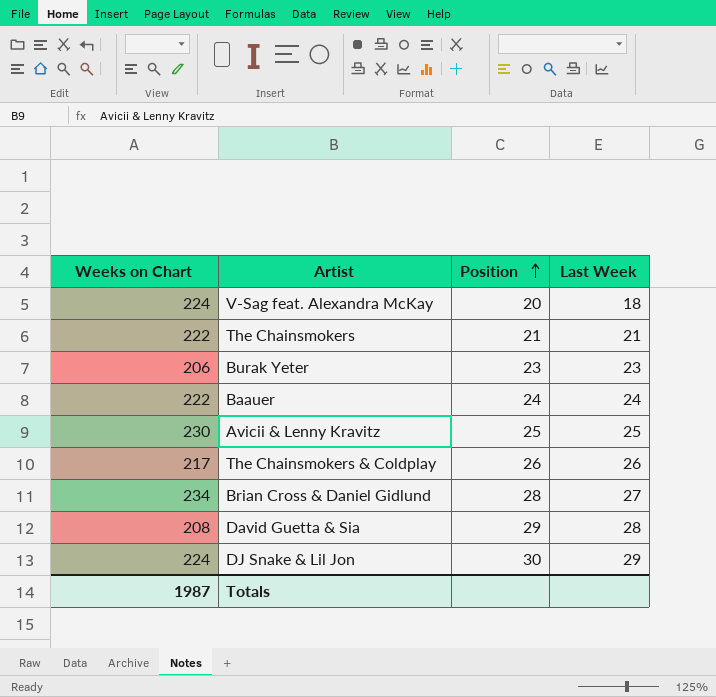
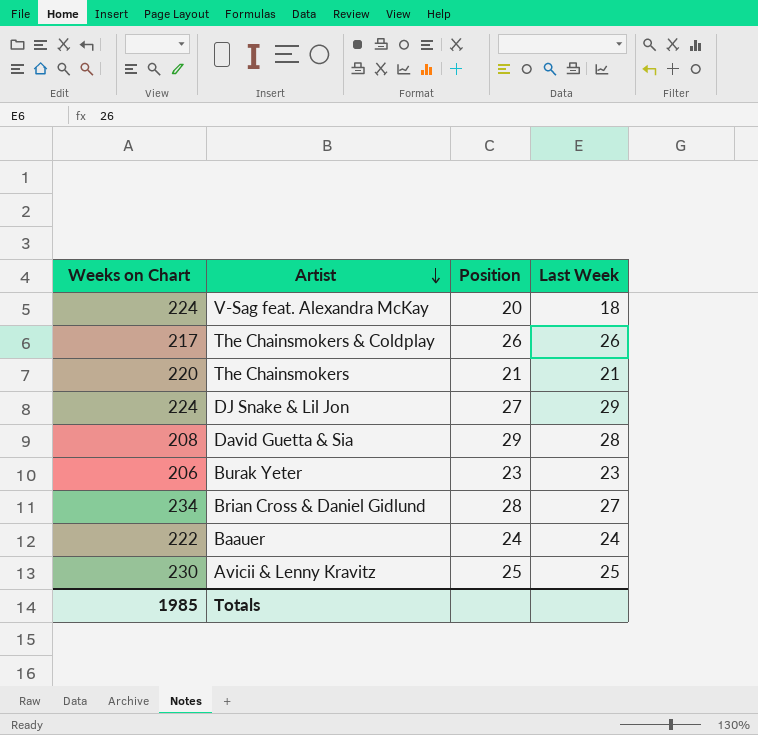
row order: Position ascending -> Artist descending
The Chainsmokers | Weeks on Chart: 222 -> 220
DJ Snake & Lil Jon | Position: 30 -> 27
Totals | Weeks on Chart: 1987 -> 1985

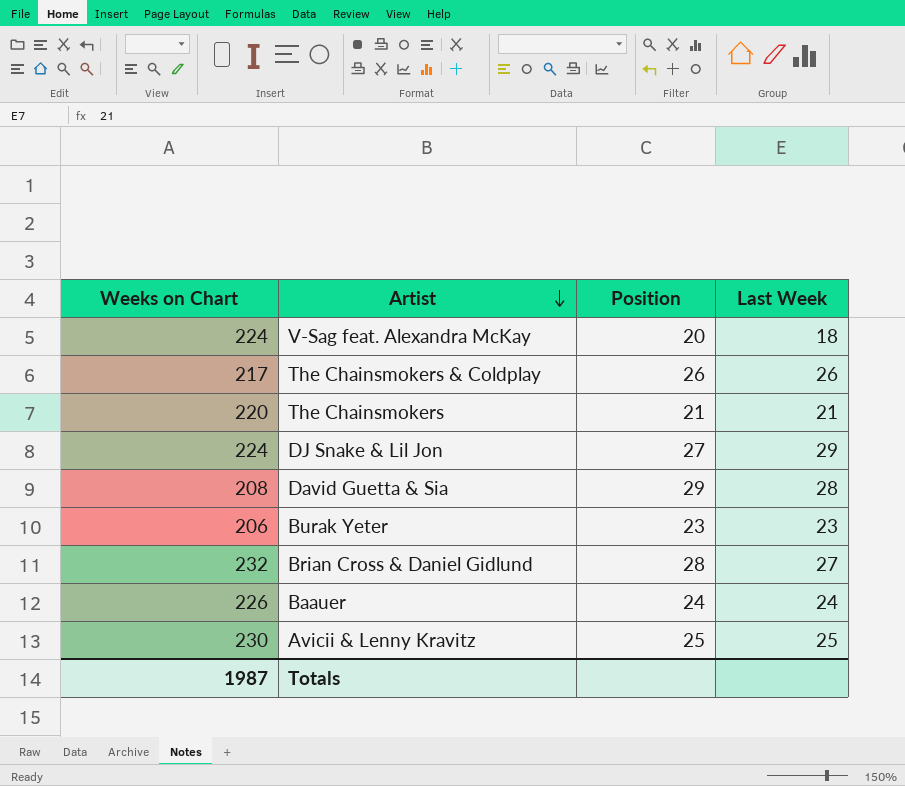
Brian Cross & Daniel Gidlund | Weeks on Chart: 234 -> 232
Baauer | Weeks on Chart: 222 -> 226
Totals | Weeks on Chart: 1985 -> 1987

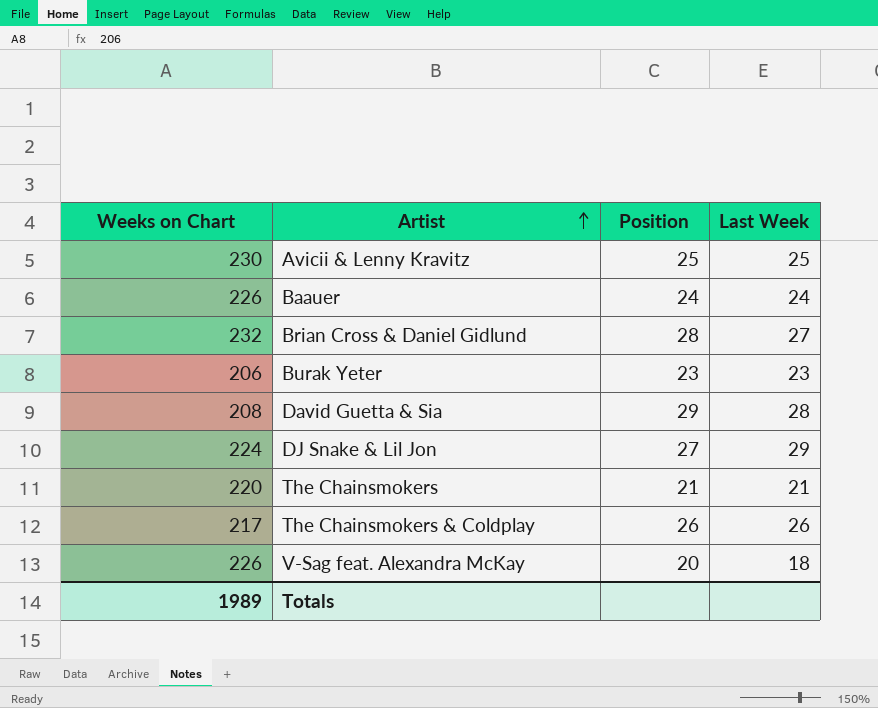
row order: Artist descending -> Artist ascending
V-Sag feat. Alexandra McKay | Weeks on Chart: 224 -> 226
Totals | Weeks on Chart: 1987 -> 1989

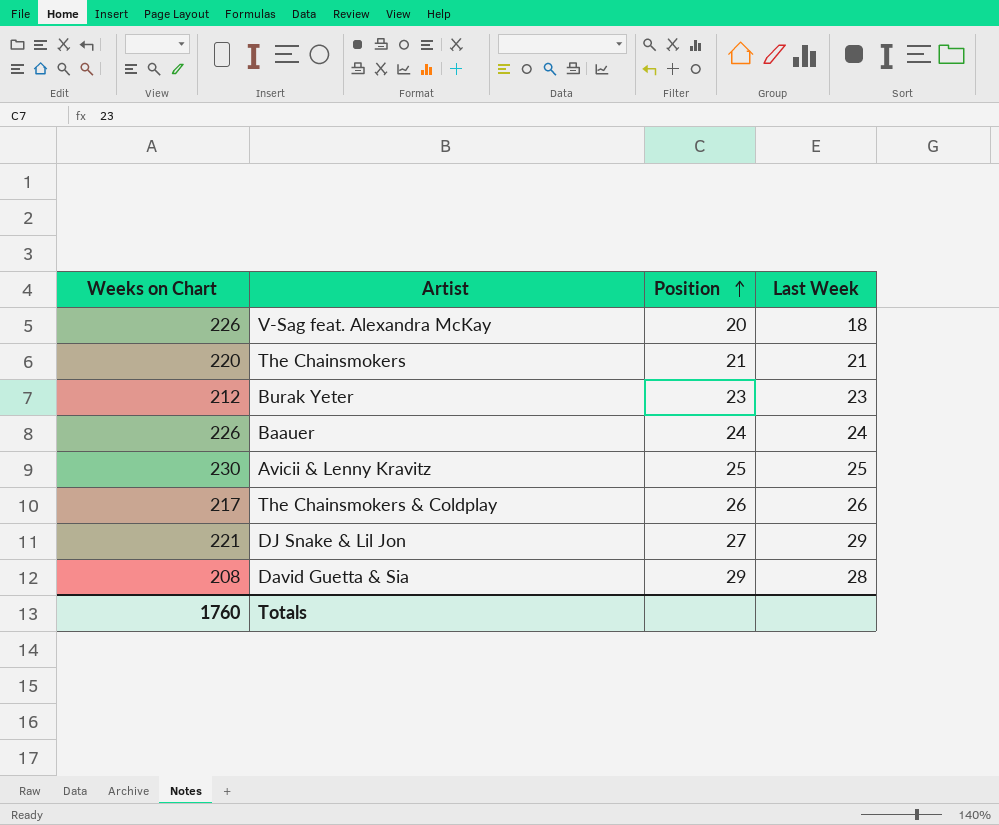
row order: Artist ascending -> Position ascending
row Brian Cross & Daniel Gidlund: 232 | 28 | 27 -> none
Burak Yeter | Weeks on Chart: 206 -> 212
DJ Snake & Lil Jon | Weeks on Chart: 224 -> 221
Totals | Weeks on Chart: 1989 -> 1760

